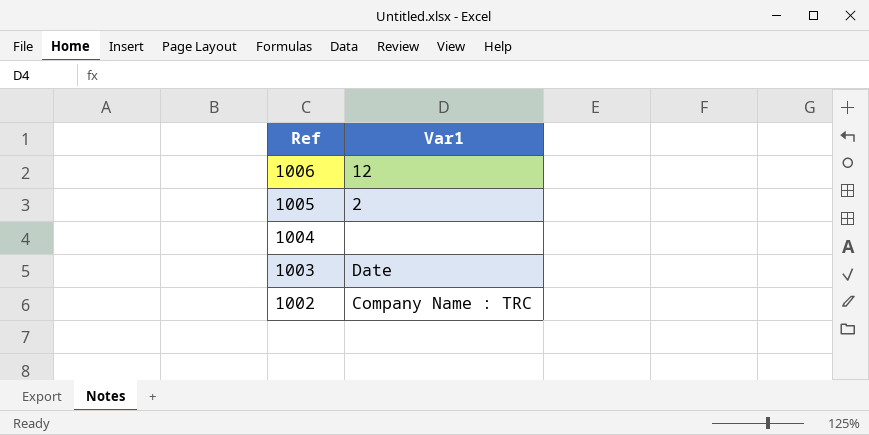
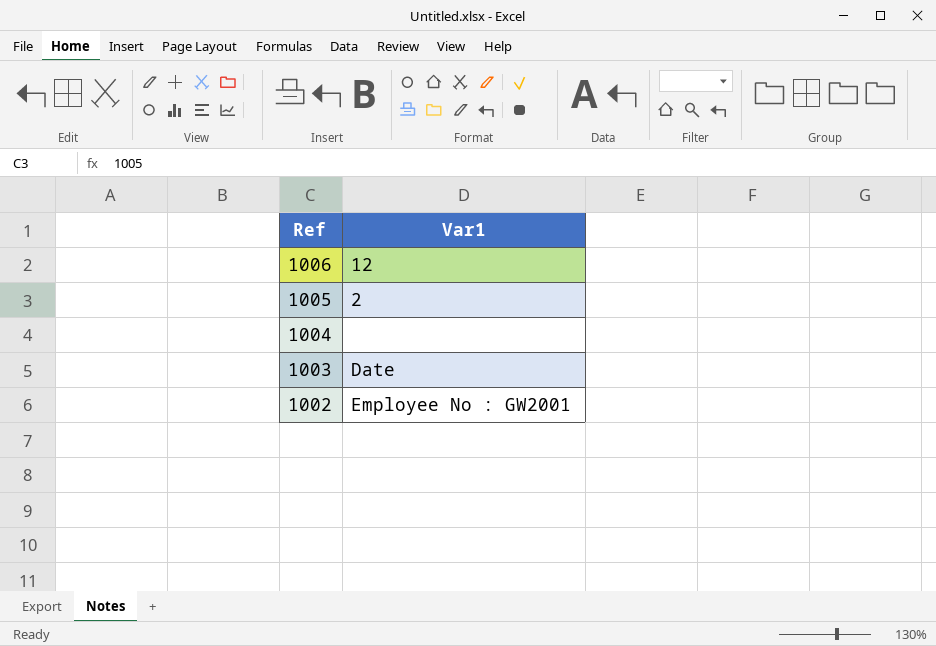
1002 | Var1: Company Name : TRC -> Employee No : GW2001

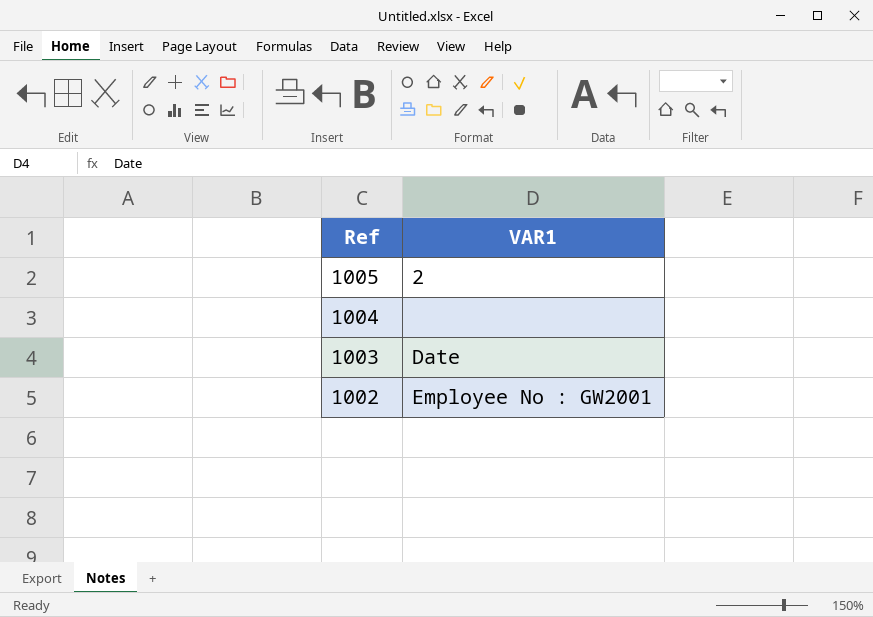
column name: Var1 -> VAR1
row 1006: 12 -> none

